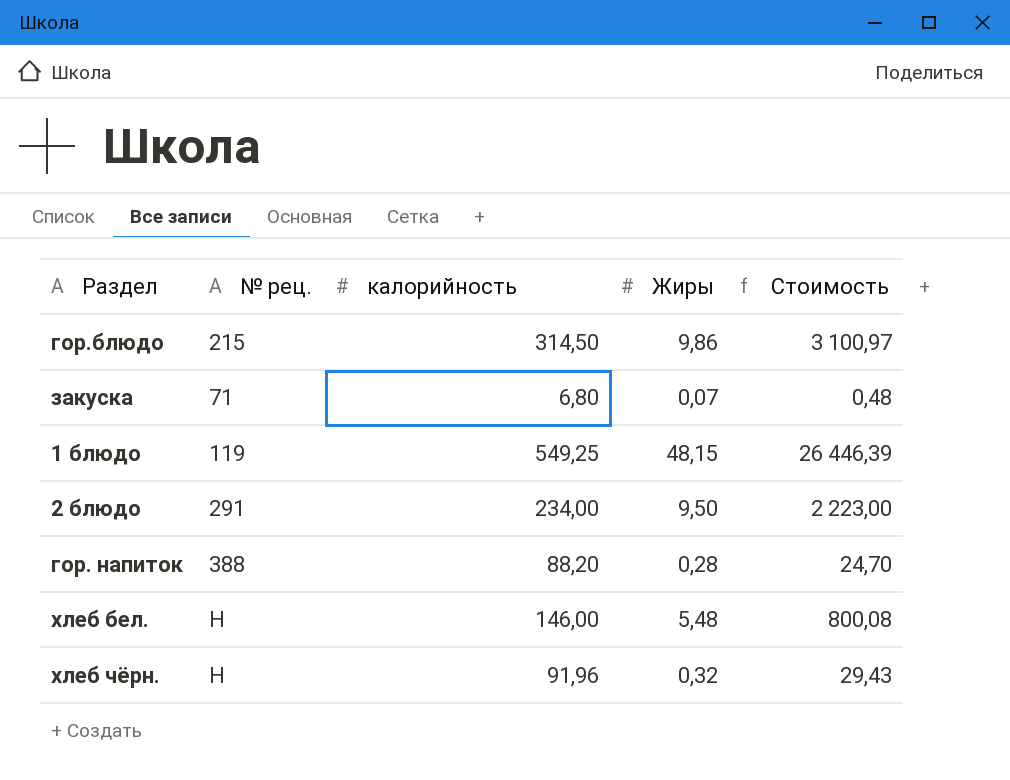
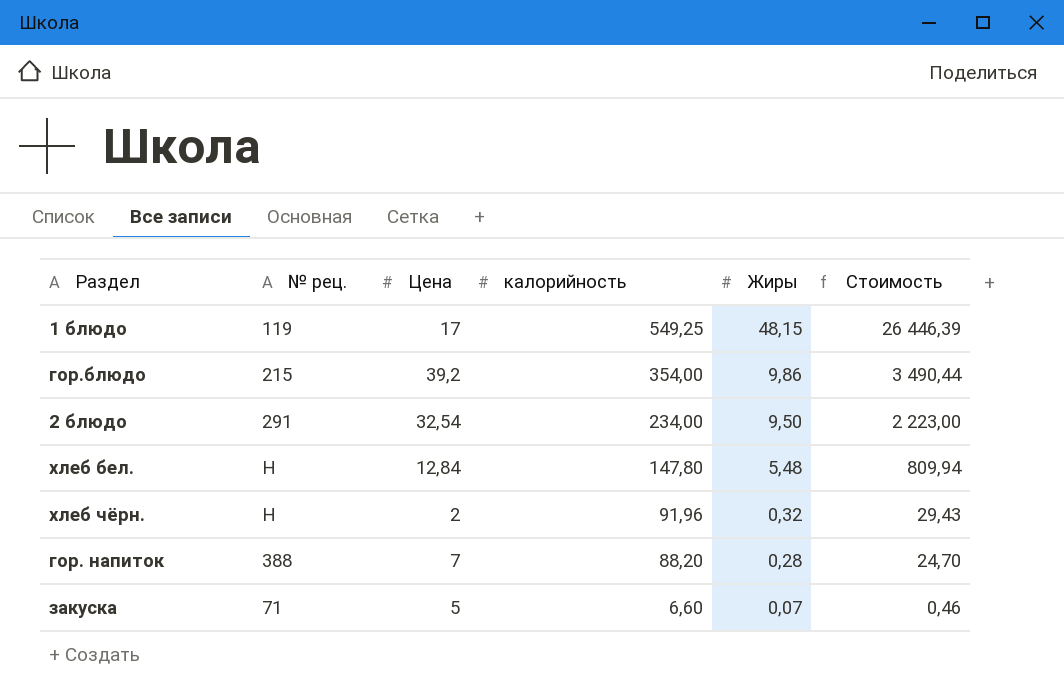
row order: none -> калорийность descending
column Цена | position: none -> 3
гор.блюдо | калорийность: 314,50 -> 354,00
гор.блюдо | Стоимость: 3 100,97 -> 3 490,44
хлеб бел. | калорийность: 146,00 -> 147,80
хлеб бел. | Стоимость: 800,08 -> 809,94
закуска | калорийность: 6,80 -> 6,60
закуска | Стоимость: 0,48 -> 0,46

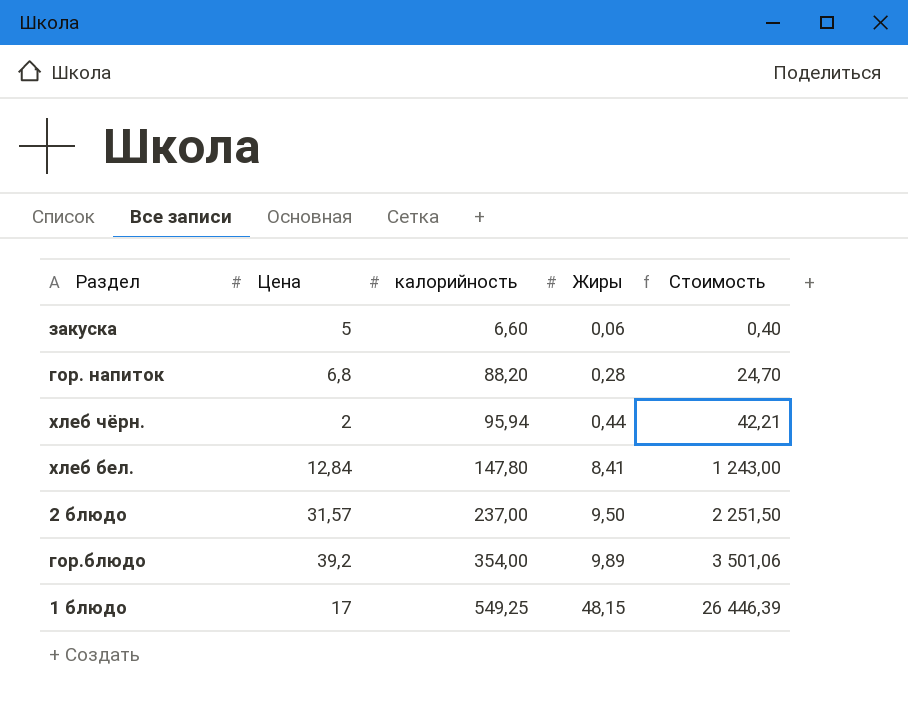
row order: калорийность descending -> калорийность ascending
column № рец. | position: 2 -> none
закуска | Жиры: 0,07 -> 0,06
закуска | Стоимость: 0,46 -> 0,40
гор. напиток | Цена: 7 -> 6,8
хлеб чёрн. | калорийность: 91,96 -> 95,94
хлеб чёрн. | Жиры: 0,32 -> 0,44
хлеб чёрн. | Стоимость: 29,43 -> 42,21
хлеб бел. | Жиры: 5,48 -> 8,41
хлеб бел. | Стоимость: 809,94 -> 1 243,00
2 блюдо | Цена: 32,54 -> 31,57
2 блюдо | калорийность: 234,00 -> 237,00
2 блюдо | Стоимость: 2 223,00 -> 2 251,50
гор.блюдо | Жиры: 9,86 -> 9,89
гор.блюдо | Стоимость: 3 490,44 -> 3 501,06

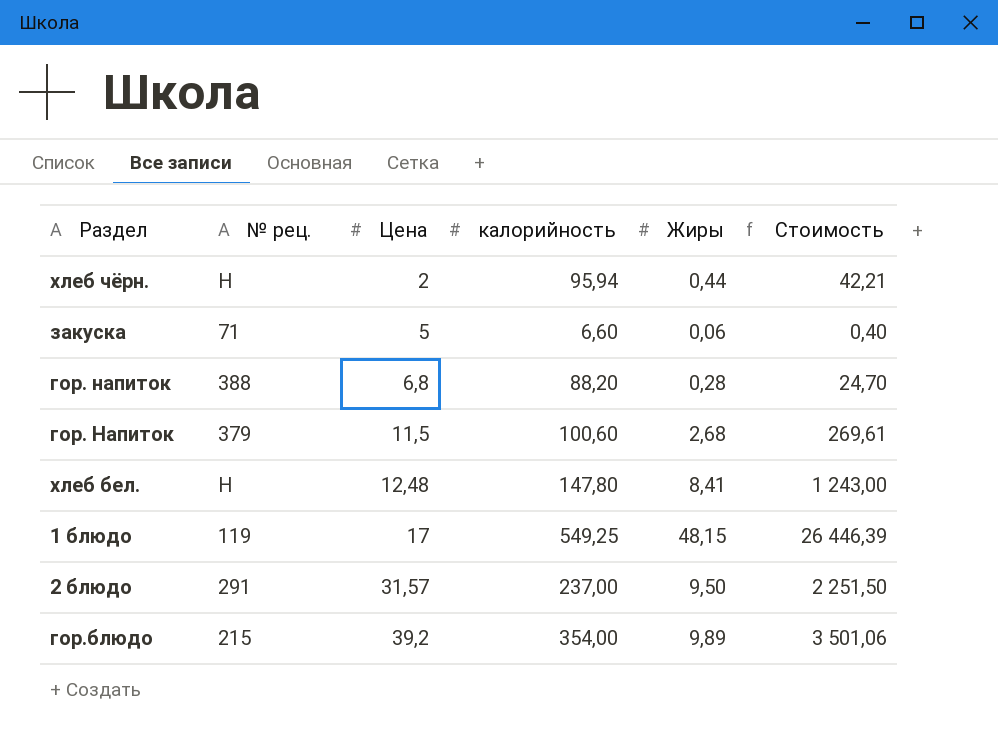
row order: калорийность ascending -> Цена ascending
column № рец. | position: none -> 2
row гор. Напиток: none -> 379 | 11,5 | 100,60 | 2,68 | 269,61
хлеб бел. | Цена: 12,84 -> 12,48

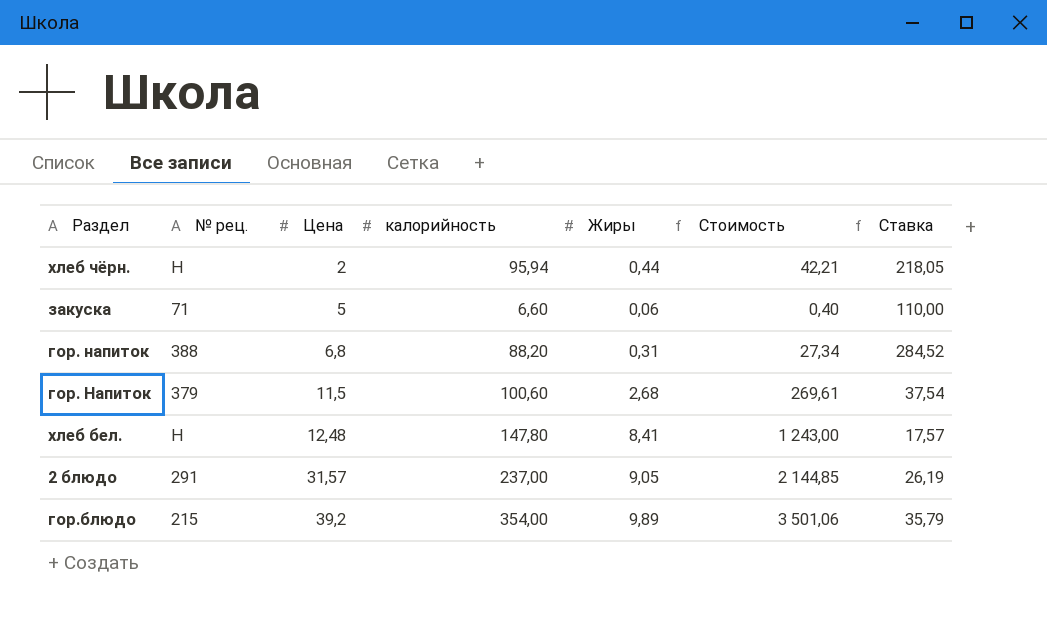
column Ставка | formula: none -> [калорийность] / [Жиры]
row 1 блюдо: 119 | 17 | 549,25 | 48,15 | 26 446,39 -> none
гор. напиток | Жиры: 0,28 -> 0,31
гор. напиток | Стоимость: 24,70 -> 27,34
2 блюдо | Жиры: 9,50 -> 9,05
2 блюдо | Стоимость: 2 251,50 -> 2 144,85

